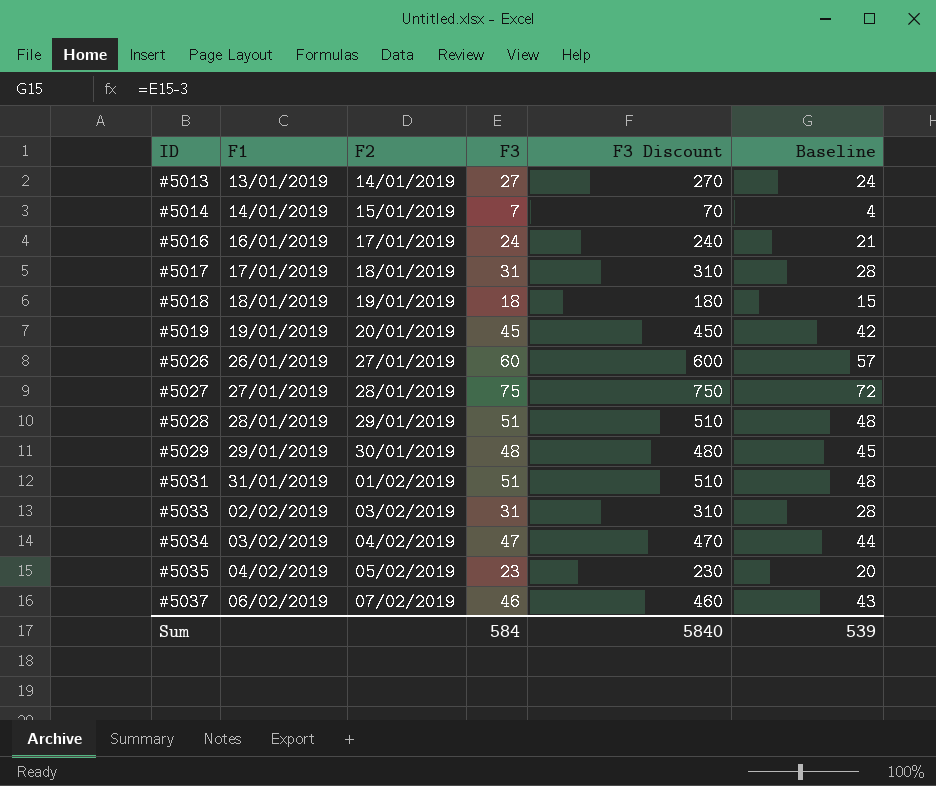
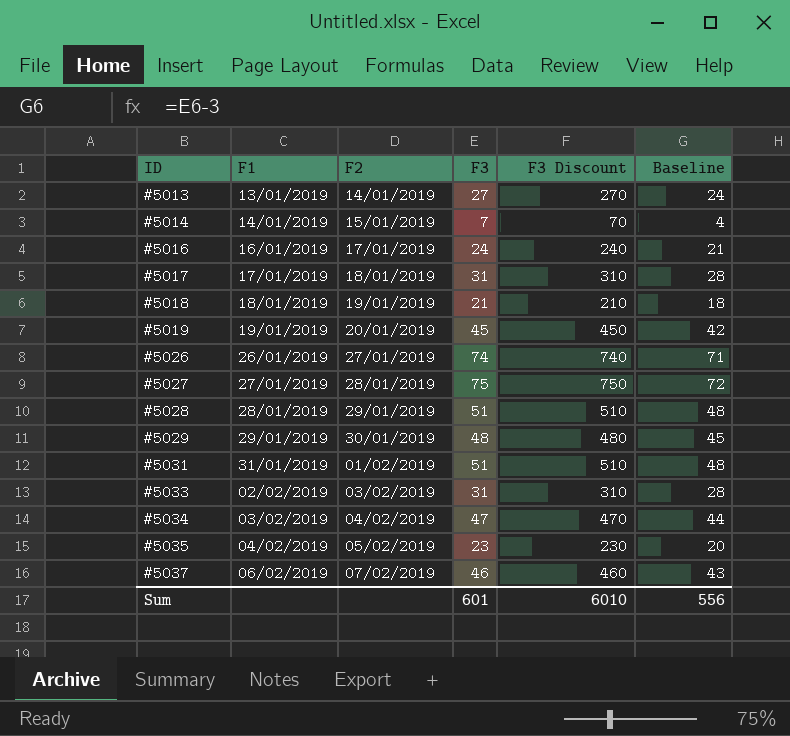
#5018 | F3: 18 -> 21
#5018 | F3 Discount: 180 -> 210
#5018 | Baseline: 15 -> 18
#5026 | F3: 60 -> 74
#5026 | F3 Discount: 600 -> 740
#5026 | Baseline: 57 -> 71
Sum | F3: 584 -> 601
Sum | F3 Discount: 5840 -> 6010
Sum | Baseline: 539 -> 556

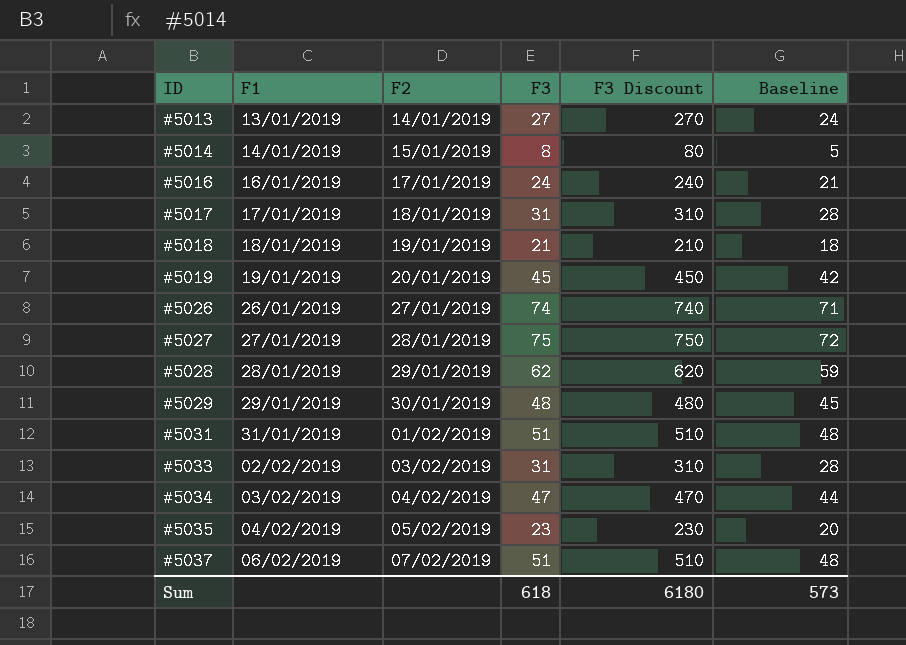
#5014 | F3: 7 -> 8
#5014 | F3 Discount: 70 -> 80
#5014 | Baseline: 4 -> 5
#5028 | F3: 51 -> 62
#5028 | F3 Discount: 510 -> 620
#5028 | Baseline: 48 -> 59
#5037 | F3: 46 -> 51
#5037 | F3 Discount: 460 -> 510
#5037 | Baseline: 43 -> 48
Sum | F3: 601 -> 618
Sum | F3 Discount: 6010 -> 6180
Sum | Baseline: 556 -> 573

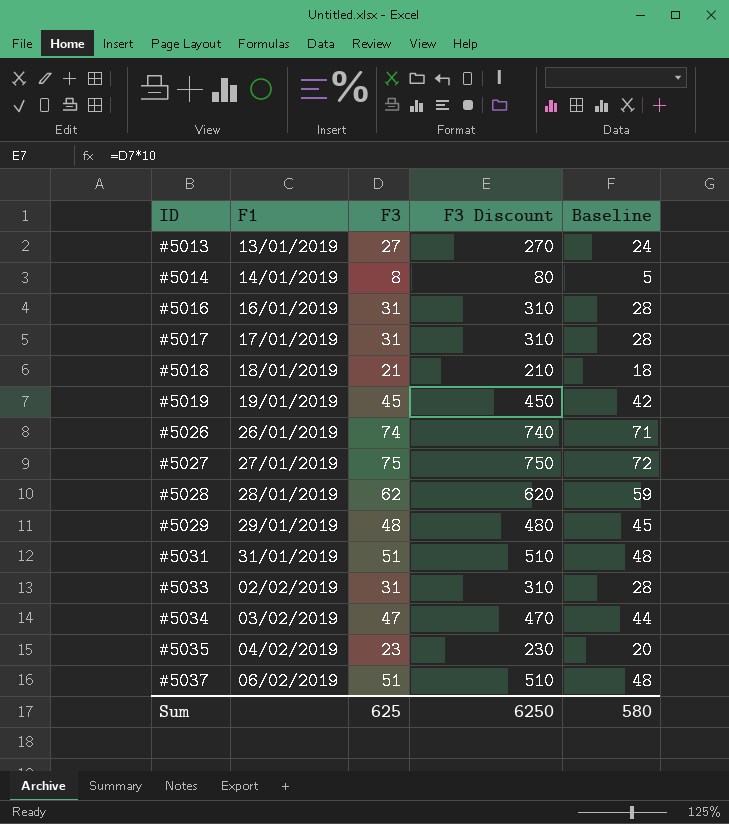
column F2 | position: 3 -> none
#5016 | F3: 24 -> 31
#5016 | F3 Discount: 240 -> 310
#5016 | Baseline: 21 -> 28
Sum | F3: 618 -> 625
Sum | F3 Discount: 6180 -> 6250
Sum | Baseline: 573 -> 580

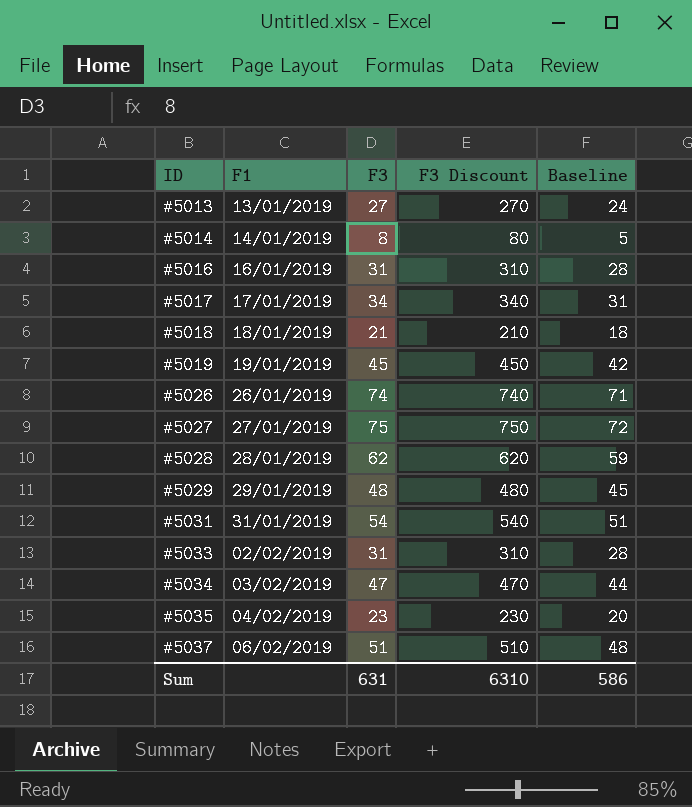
#5017 | F3: 31 -> 34
#5017 | F3 Discount: 310 -> 340
#5017 | Baseline: 28 -> 31
#5031 | F3: 51 -> 54
#5031 | F3 Discount: 510 -> 540
#5031 | Baseline: 48 -> 51
Sum | F3: 625 -> 631
Sum | F3 Discount: 6250 -> 6310
Sum | Baseline: 580 -> 586

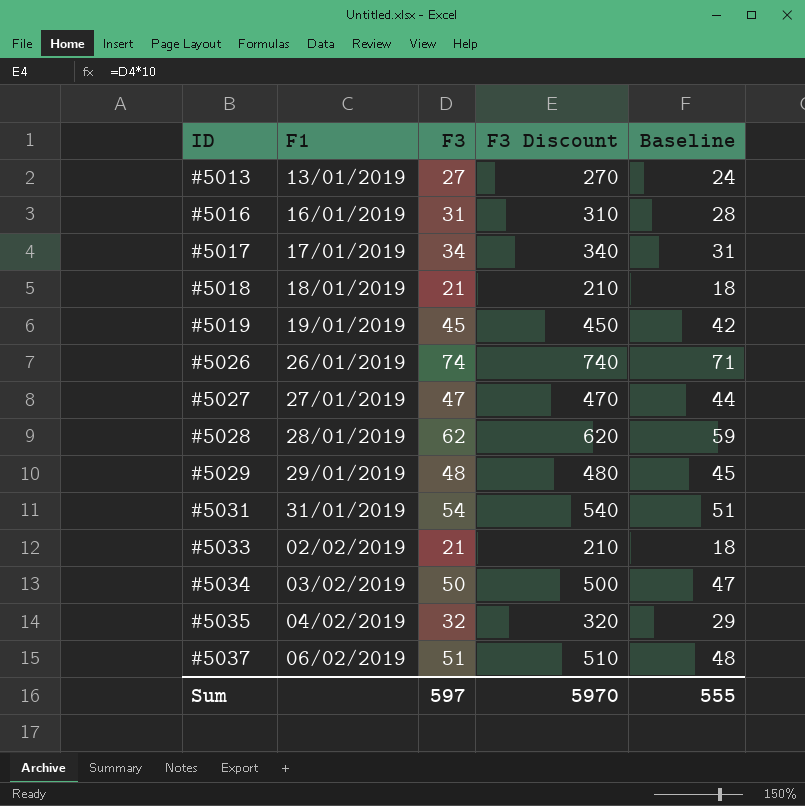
row #5014: 14/01/2019 | 8 | 80 | 5 -> none
#5027 | F3: 75 -> 47
#5027 | F3 Discount: 750 -> 470
#5027 | Baseline: 72 -> 44
#5033 | F3: 31 -> 21
#5033 | F3 Discount: 310 -> 210
#5033 | Baseline: 28 -> 18
#5034 | F3: 47 -> 50
#5034 | F3 Discount: 470 -> 500
#5034 | Baseline: 44 -> 47
#5035 | F3: 23 -> 32
#5035 | F3 Discount: 230 -> 320
#5035 | Baseline: 20 -> 29
Sum | F3: 631 -> 597
Sum | F3 Discount: 6310 -> 5970
Sum | Baseline: 586 -> 555

